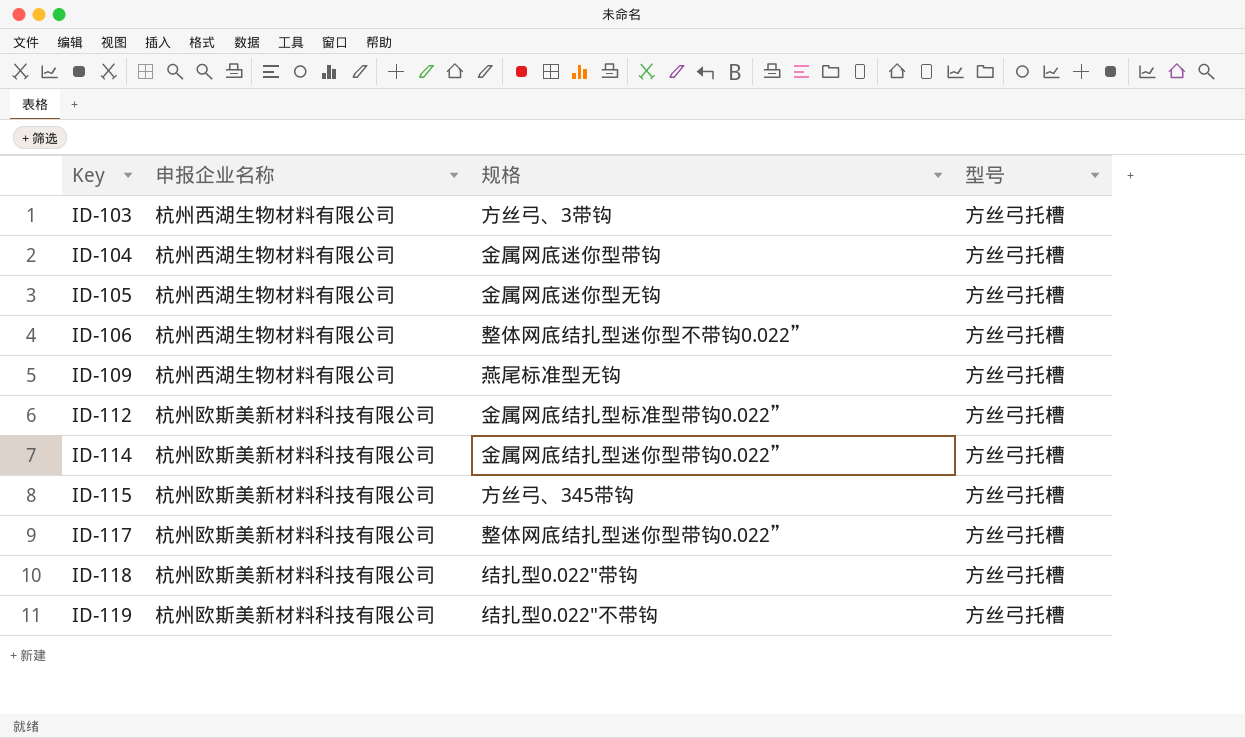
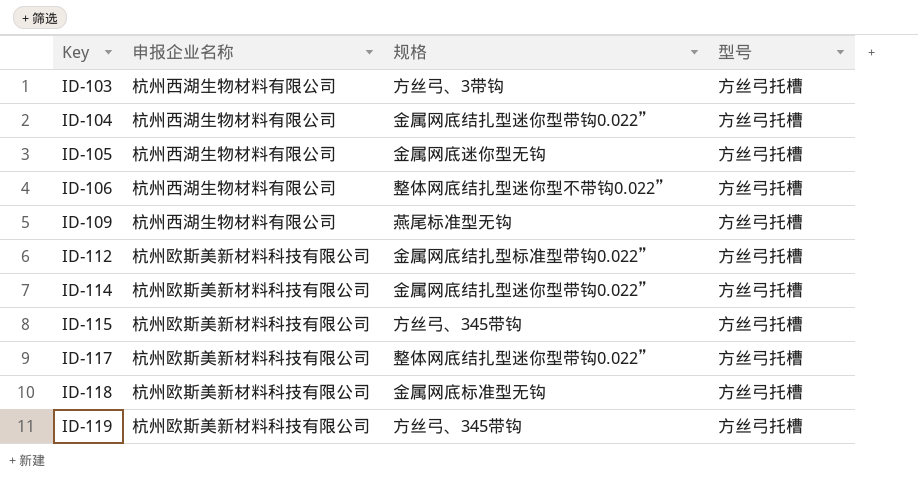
ID-104 | 规格: 金属网底迷你型带钩 -> 金属网底结扎型迷你型带钩0.022”
ID-118 | 规格: 结扎型0.022″带钩 -> 金属网底标准型无钩
ID-119 | 规格: 结扎型0.022″不带钩 -> 方丝弓、345带钩

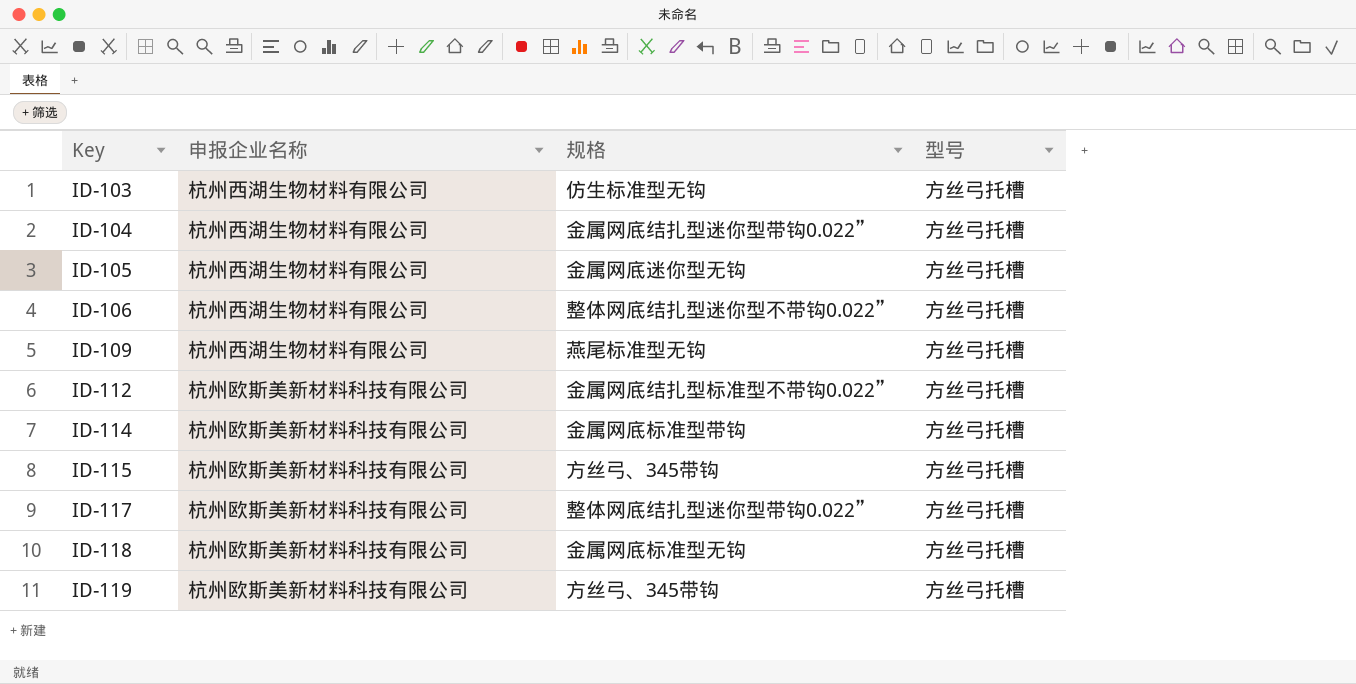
ID-103 | 规格: 方丝弓、3带钩 -> 仿生标准型无钩
ID-112 | 规格: 金属网底结扎型标准型带钩0.022” -> 金属网底结扎型标准型不带钩0.022”
ID-114 | 规格: 金属网底结扎型迷你型带钩0.022” -> 金属网底标准型带钩

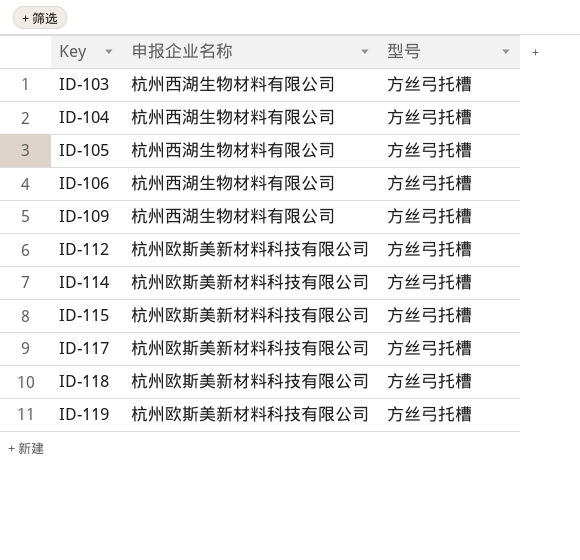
column 规格 | position: 3 -> none

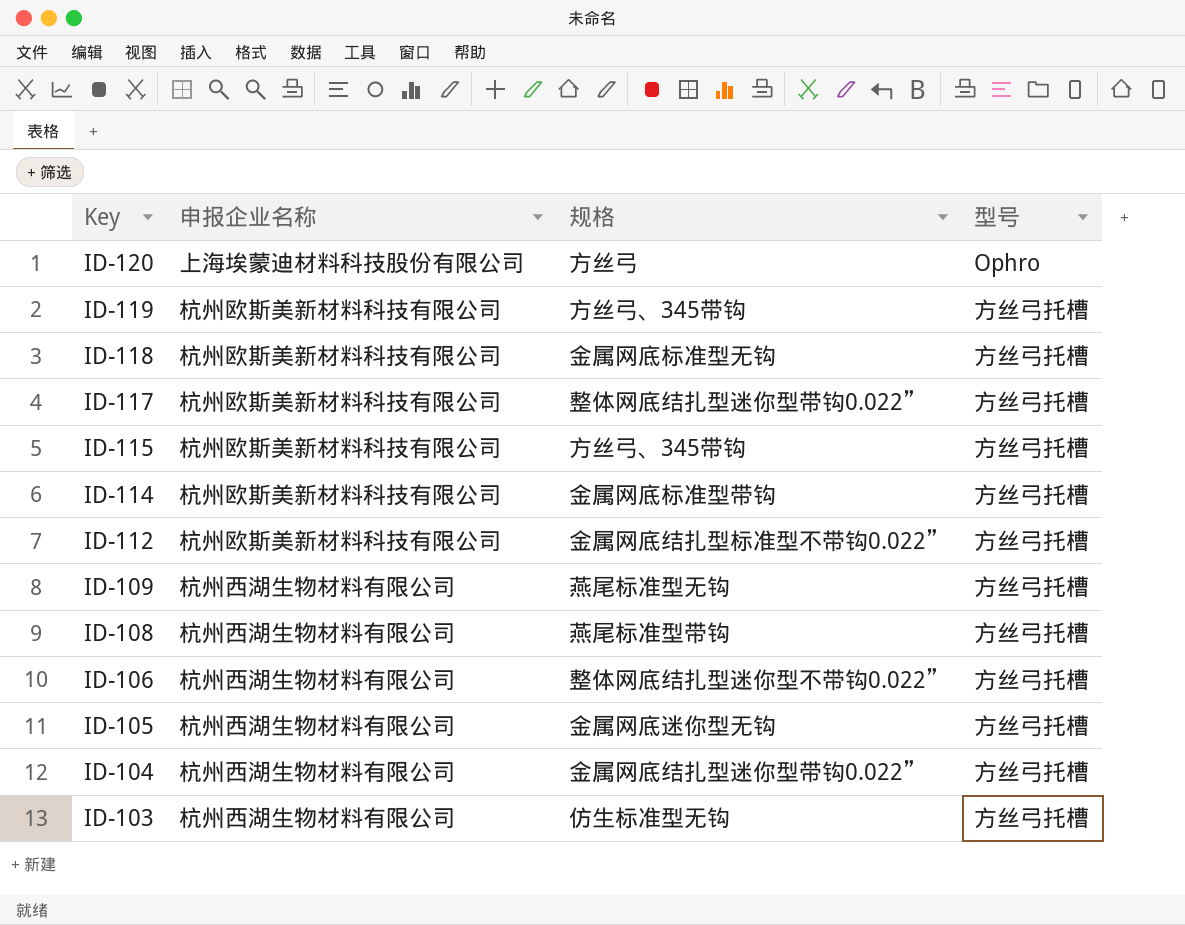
row order: Key ascending -> Key descending
column 规格 | position: none -> 3
row ID-120: none -> 上海埃蒙迪材料科技股份有限公司 | 方丝弓 | Ophro
row ID-108: none -> 杭州西湖生物材料有限公司 | 燕尾标准型带钩 | 方丝弓托槽

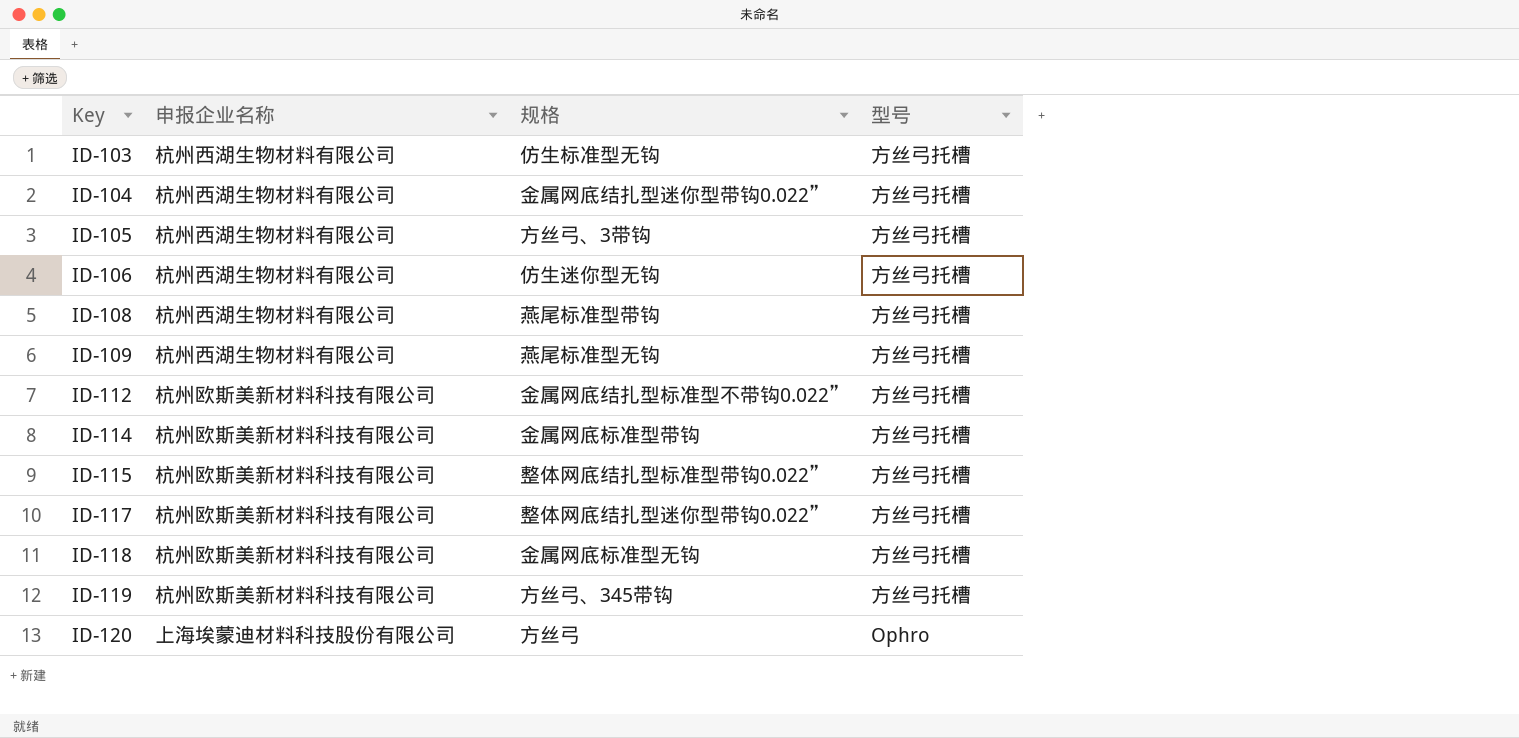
row order: Key descending -> Key ascending
ID-105 | 规格: 金属网底迷你型无钩 -> 方丝弓、3带钩
ID-106 | 规格: 整体网底结扎型迷你型不带钩0.022” -> 仿生迷你型无钩
ID-115 | 规格: 方丝弓、345带钩 -> 整体网底结扎型标准型带钩0.022”

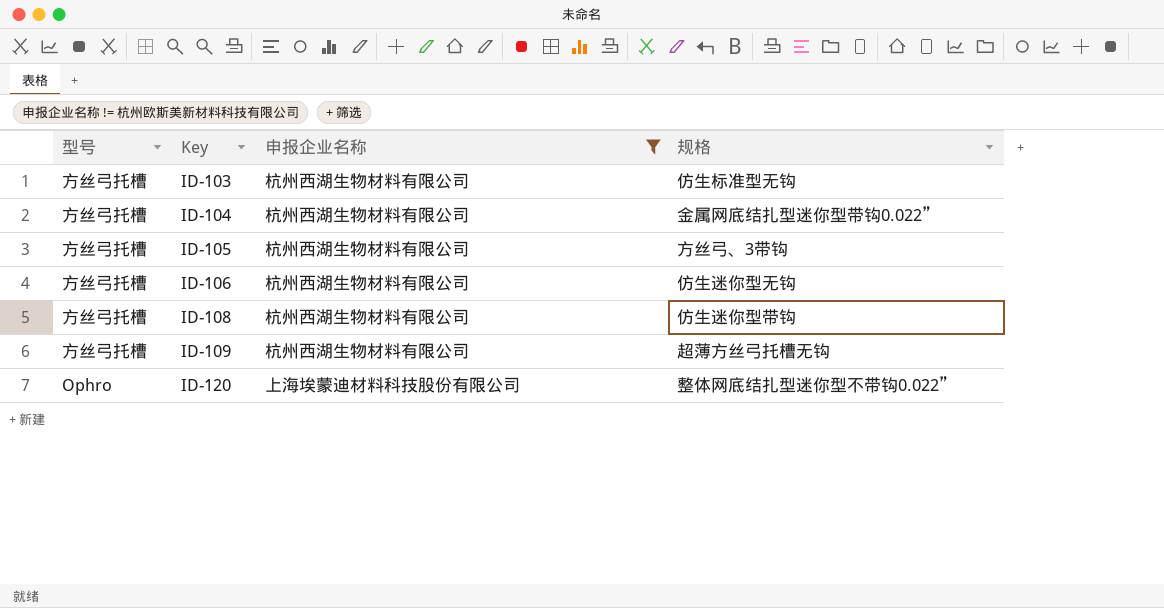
filter: none -> 申报企业名称 != 杭州欧斯美新材料科技有限公司
column 型号 | position: 4 -> 1
ID-108 | 规格: 燕尾标准型带钩 -> 仿生迷你型带钩
ID-109 | 规格: 燕尾标准型无钩 -> 超薄方丝弓托槽无钩
ID-120 | 规格: 方丝弓 -> 整体网底结扎型迷你型不带钩0.022”

